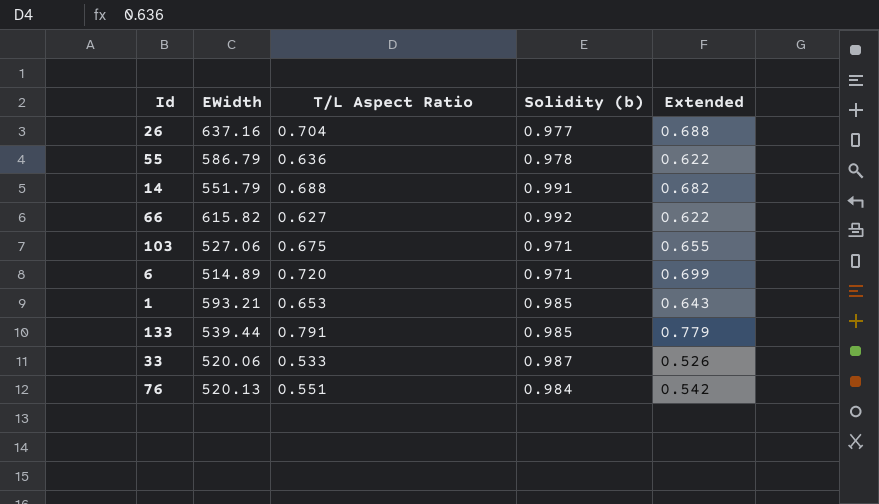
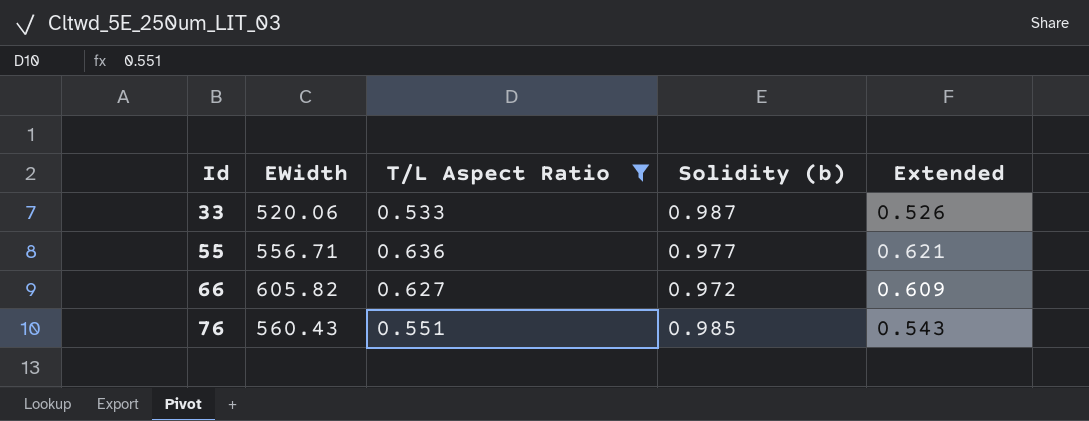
filter: none -> T/L Aspect Ratio <= 0.636
row order: none -> Id ascending
55 | EWidth: 586.79 -> 556.71
55 | Solidity (b): 0.978 -> 0.977
55 | Extended: 0.622 -> 0.621
66 | EWidth: 615.82 -> 605.82
66 | Solidity (b): 0.992 -> 0.972
66 | Extended: 0.622 -> 0.609
76 | EWidth: 520.13 -> 560.43
76 | Solidity (b): 0.984 -> 0.985
76 | Extended: 0.542 -> 0.543

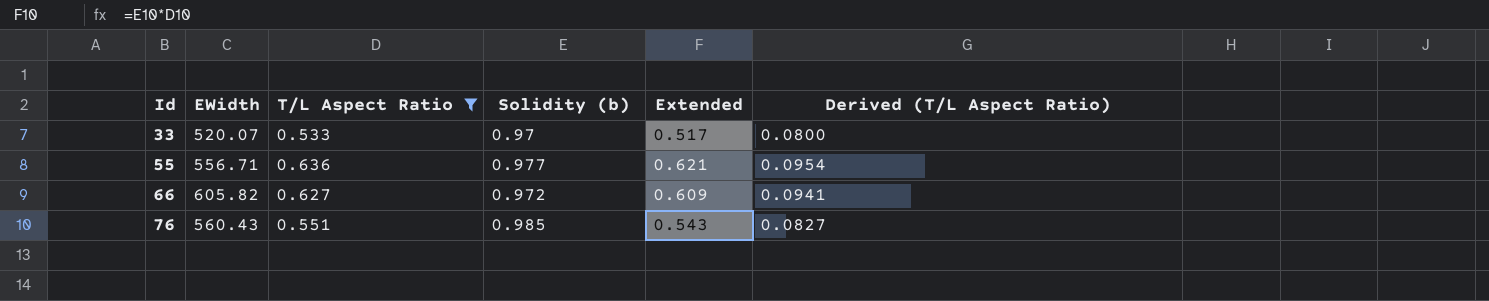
column Derived (T/L Aspect Ratio) | formula: none -> [T/L Aspect Ratio] * 0.15
33 | EWidth: 520.06 -> 520.07
33 | Solidity (b): 0.987 -> 0.97
33 | Extended: 0.526 -> 0.517

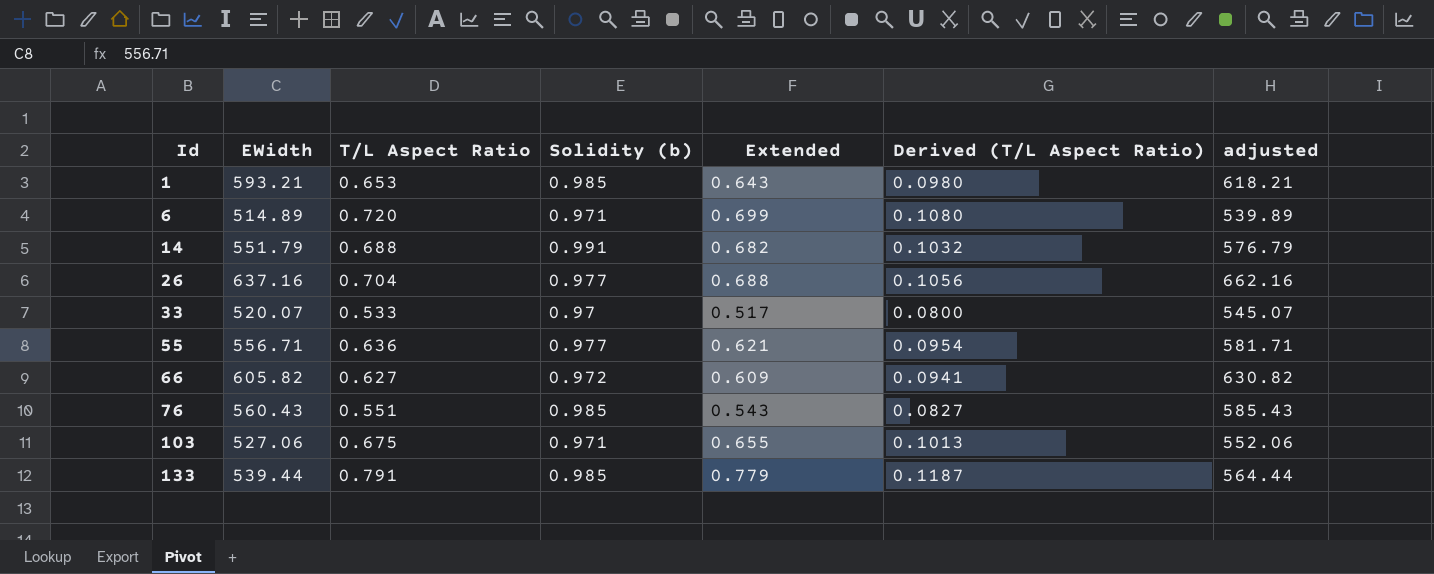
filter: T/L Aspect Ratio <= 0.636 -> none
column adjusted | formula: none -> [EWidth] + 25

